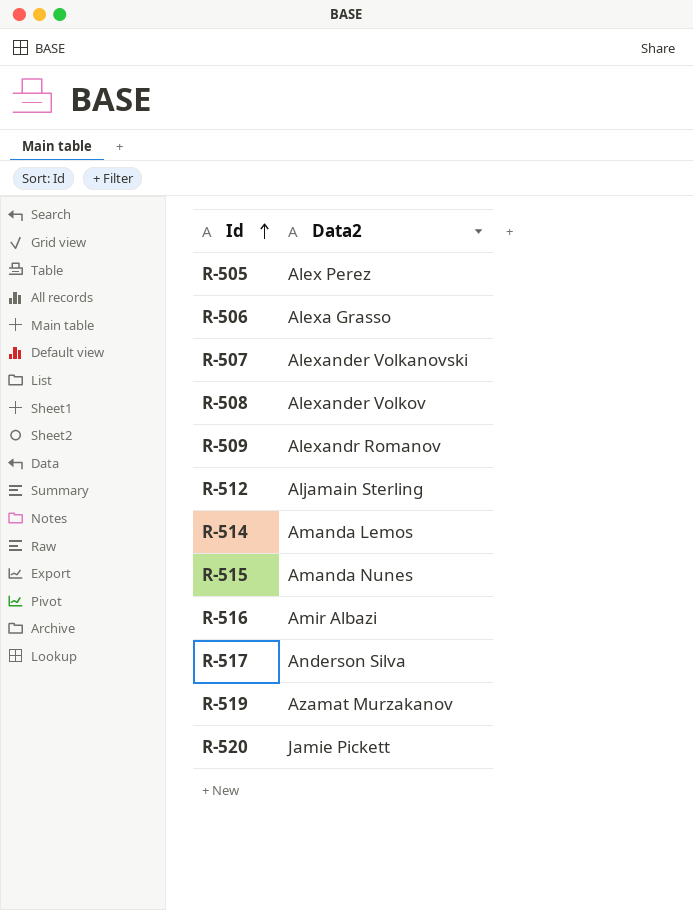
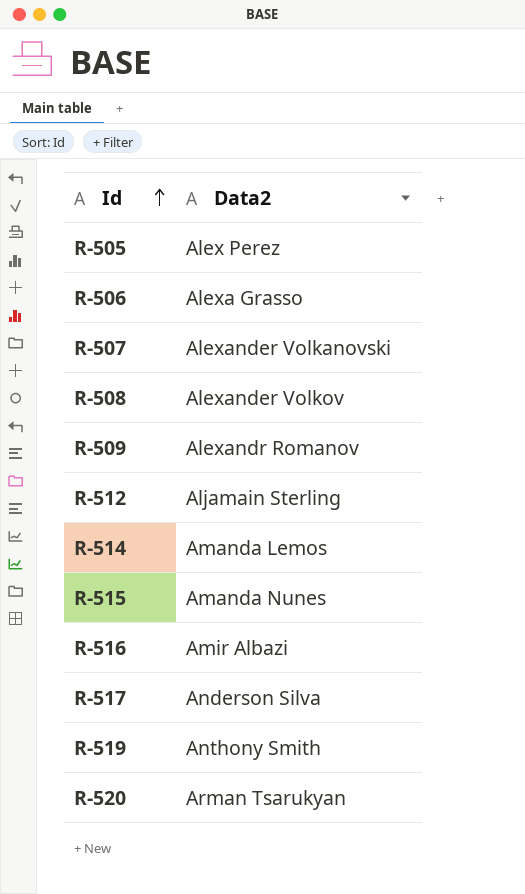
R-519 | Data2: Azamat Murzakanov -> Anthony Smith
R-520 | Data2: Jamie Pickett -> Arman Tsarukyan

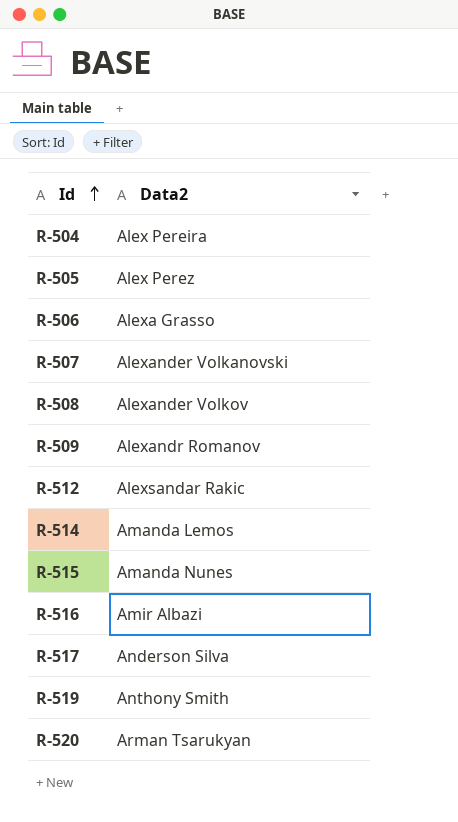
row R-504: none -> Alex Pereira
R-512 | Data2: Aljamain Sterling -> Alexsandar Rakic

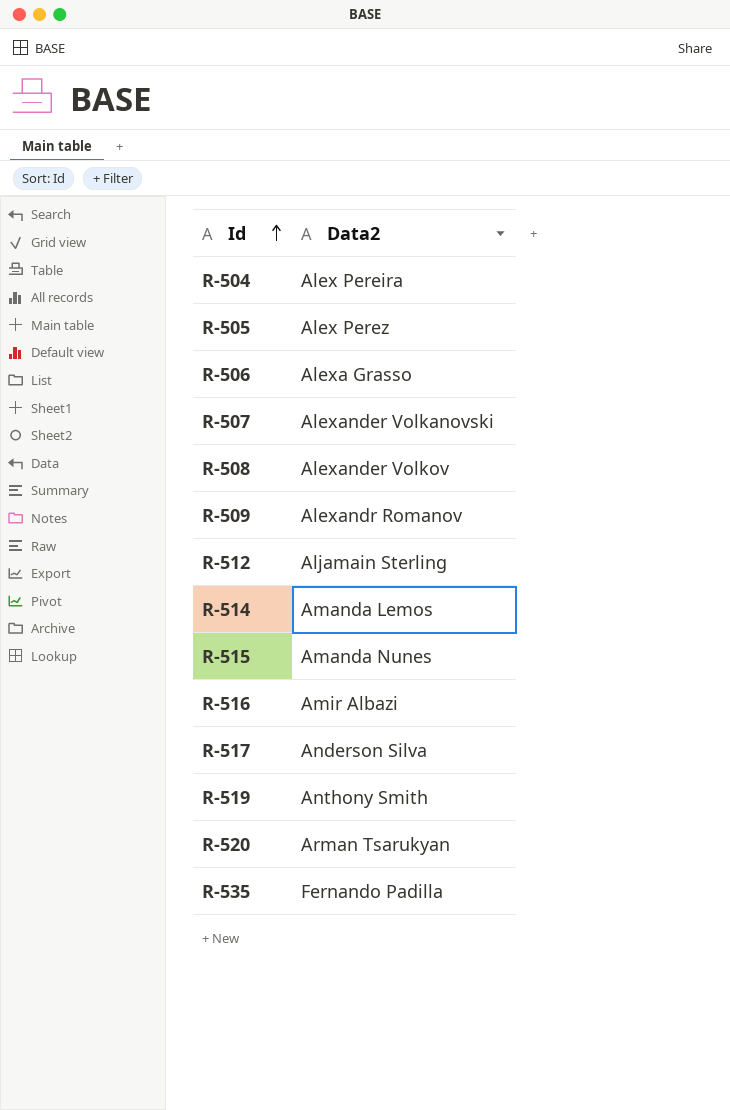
R-512 | Data2: Alexsandar Rakic -> Aljamain Sterling
row R-535: none -> Fernando Padilla

